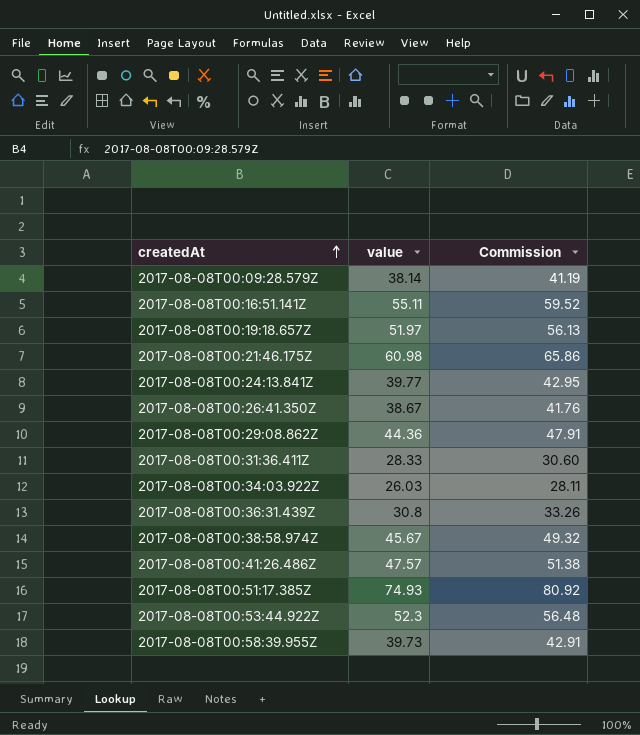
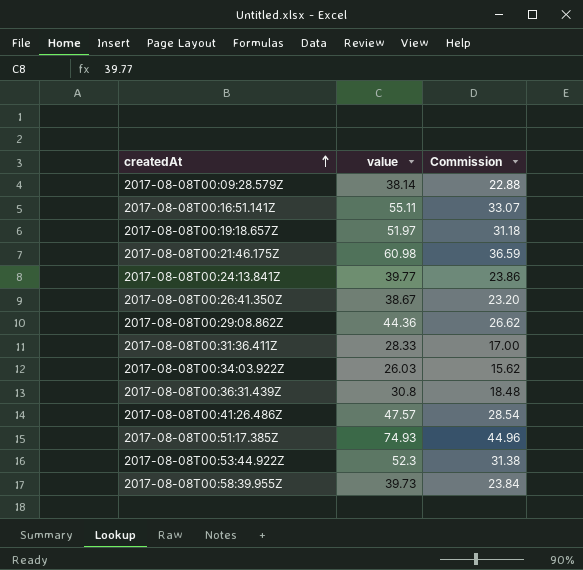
column Commission | formula: [value] * 1.08 -> [value] * 0.6
row 2017-08-08T00:38:58.974Z: 45.67 | 49.32 -> none

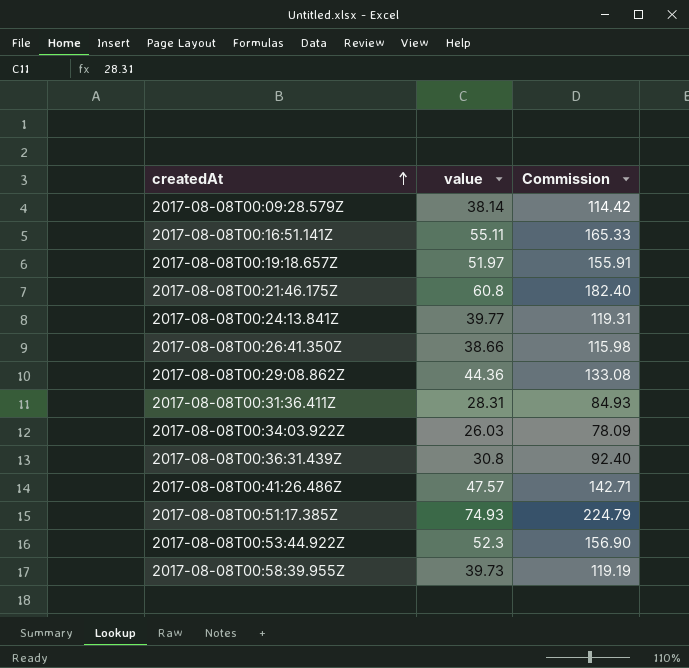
column Commission | formula: [value] * 0.6 -> [value] * 3
2017-08-08T00:21:46.175Z | value: 60.98 -> 60.8
2017-08-08T00:26:41.350Z | value: 38.67 -> 38.66
2017-08-08T00:31:36.411Z | value: 28.33 -> 28.31

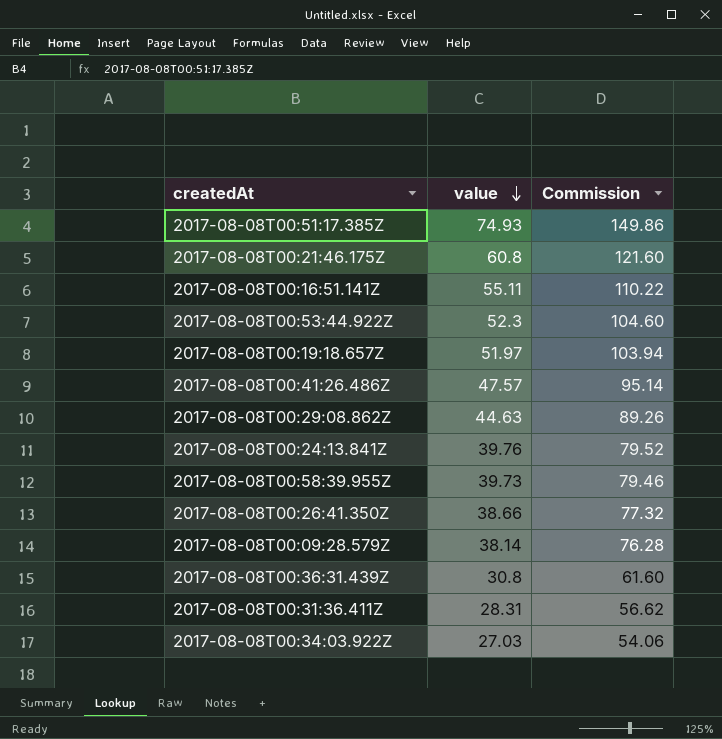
row order: createdAt ascending -> value descending
column Commission | formula: [value] * 3 -> [value] * 2
2017-08-08T00:29:08.862Z | value: 44.36 -> 44.63
2017-08-08T00:24:13.841Z | value: 39.77 -> 39.76
2017-08-08T00:34:03.922Z | value: 26.03 -> 27.03

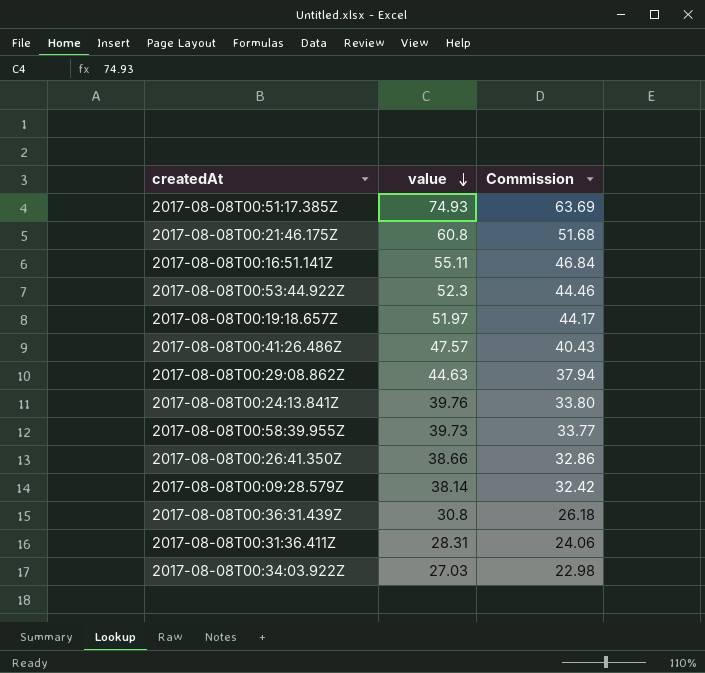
column Commission | formula: [value] * 2 -> [value] * 0.85

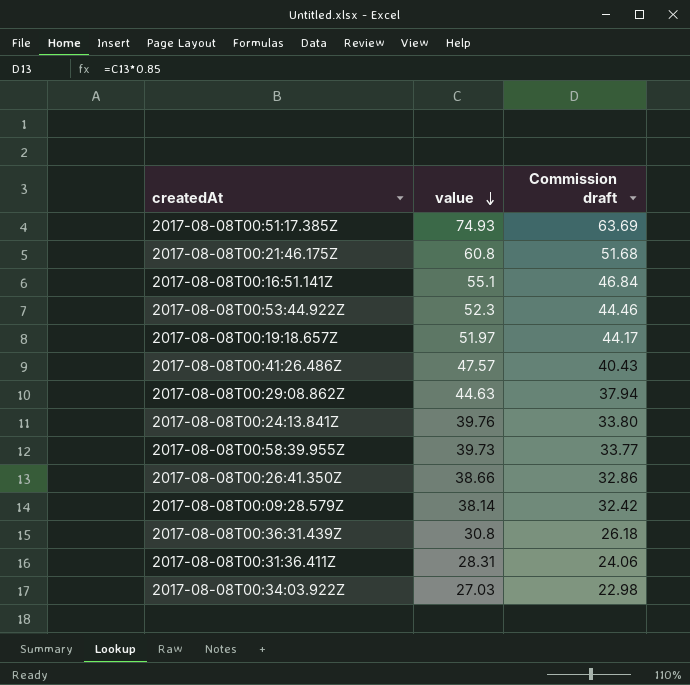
column name: Commission -> Commission draft
2017-08-08T00:16:51.141Z | value: 55.11 -> 55.1

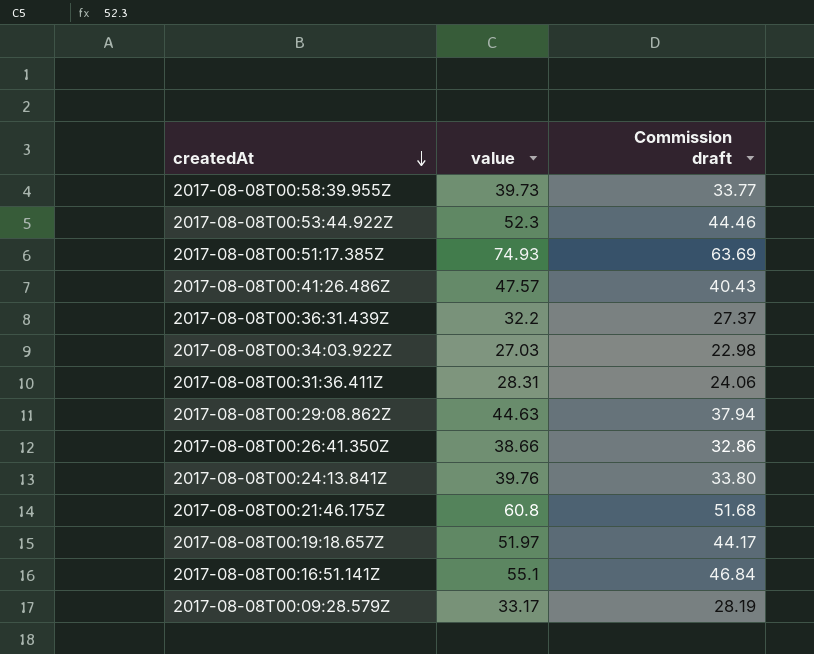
row order: value descending -> createdAt descending
2017-08-08T00:36:31.439Z | value: 30.8 -> 32.2
2017-08-08T00:36:31.439Z | Commission draft: 26.18 -> 27.37
2017-08-08T00:09:28.579Z | value: 38.14 -> 33.17
2017-08-08T00:09:28.579Z | Commission draft: 32.42 -> 28.19

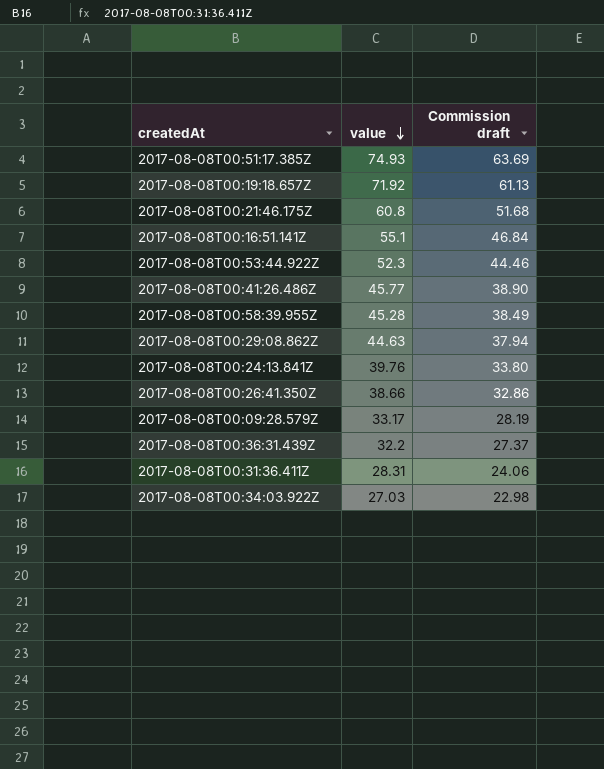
row order: createdAt descending -> value descending
2017-08-08T00:19:18.657Z | value: 51.97 -> 71.92
2017-08-08T00:19:18.657Z | Commission draft: 44.17 -> 61.13
2017-08-08T00:41:26.486Z | value: 47.57 -> 45.77
2017-08-08T00:41:26.486Z | Commission draft: 40.43 -> 38.90
2017-08-08T00:58:39.955Z | value: 39.73 -> 45.28
2017-08-08T00:58:39.955Z | Commission draft: 33.77 -> 38.49

